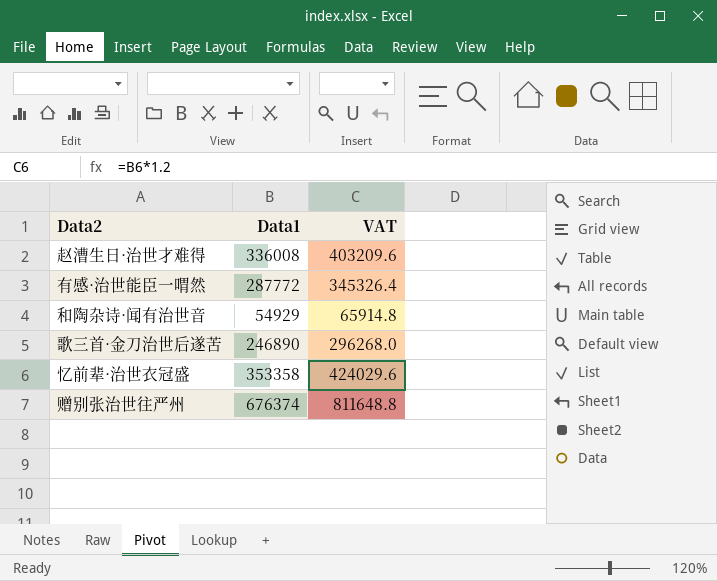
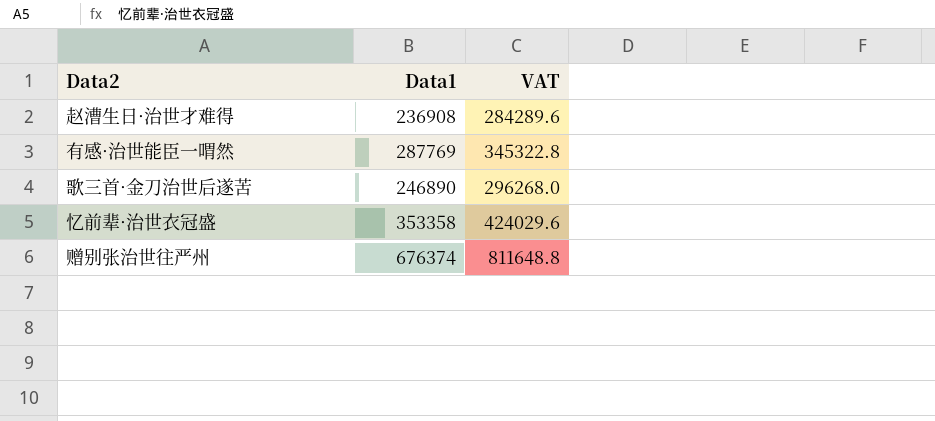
row 和陶杂诗·闻有治世音: 54929 | 65914.8 -> none
赵漕生日·治世才难得 | Data1: 336008 -> 236908
赵漕生日·治世才难得 | VAT: 403209.6 -> 284289.6
有感·治世能臣一喟然 | Data1: 287772 -> 287769
有感·治世能臣一喟然 | VAT: 345326.4 -> 345322.8

